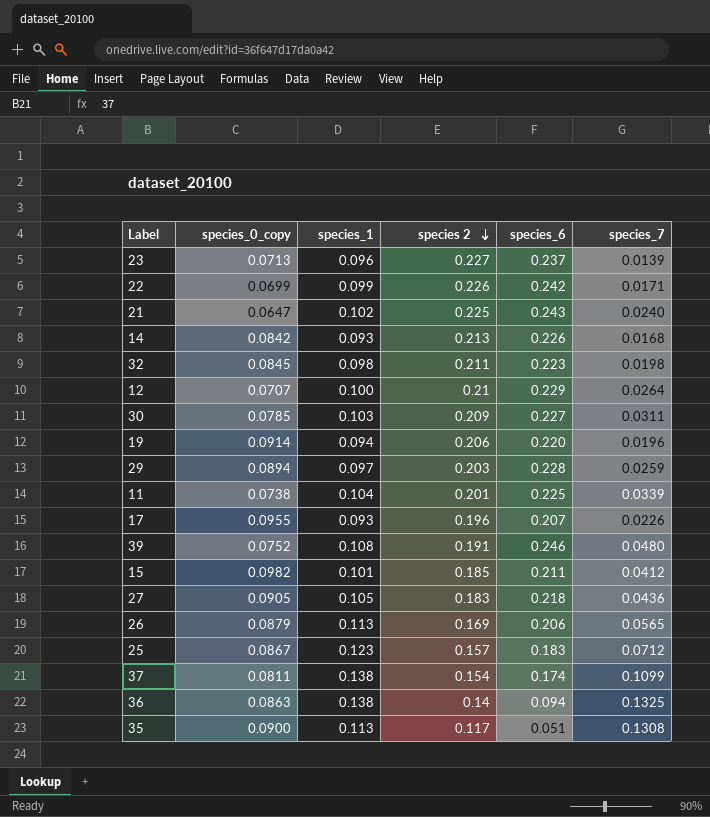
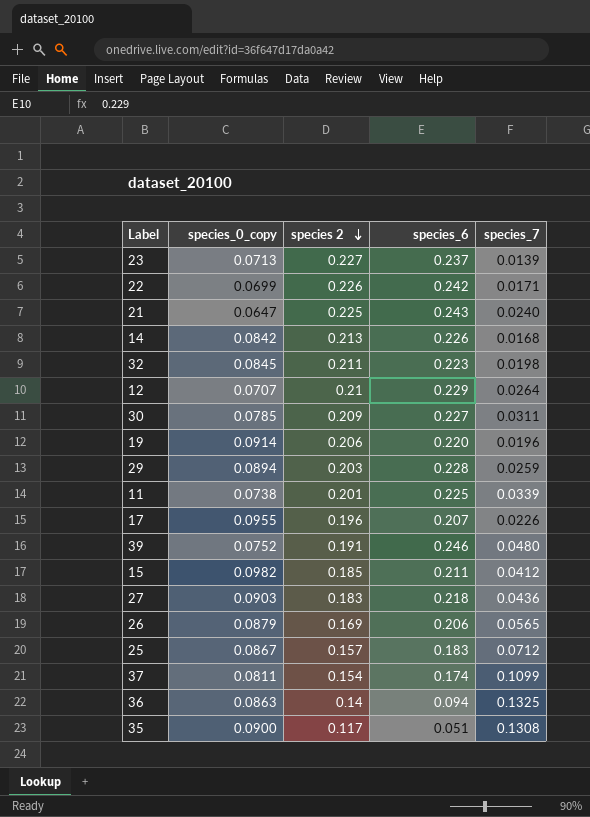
column species_1 | position: 3 -> none
27 | species_0_copy: 0.0905 -> 0.0903

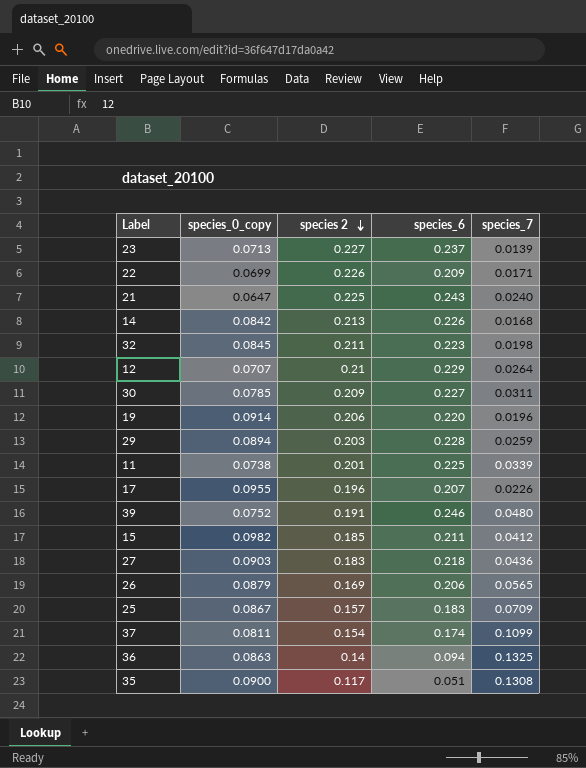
22 | species_6: 0.242 -> 0.209
25 | species_7: 0.0712 -> 0.0709

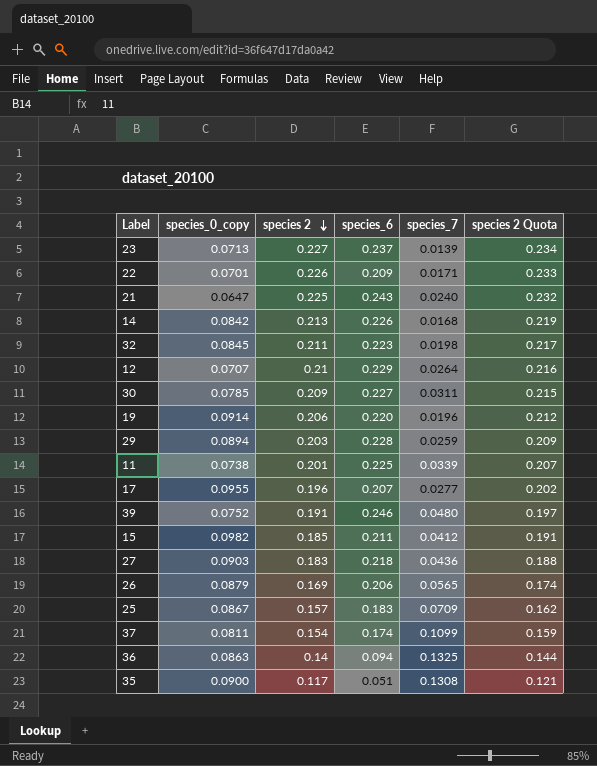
column species 2 Quota | formula: none -> [species 2] * 1.03
22 | species_0_copy: 0.0699 -> 0.0701
17 | species_7: 0.0226 -> 0.0277

